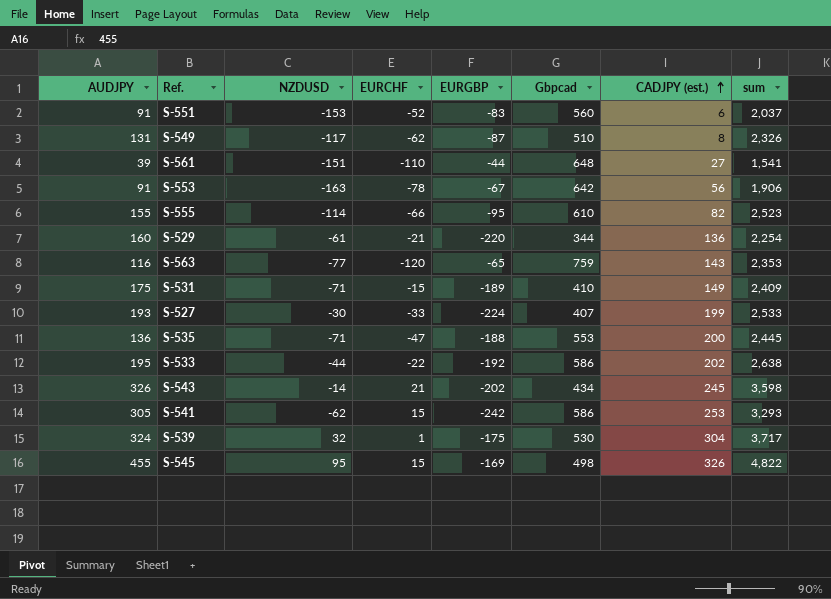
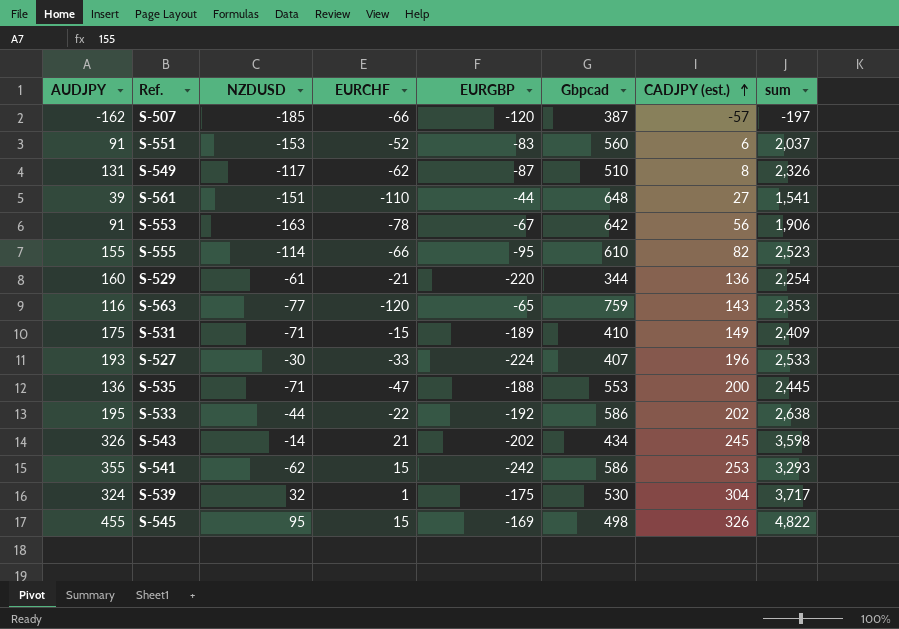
row S-507: none -> -162 | -185 | -66 | -120 | 387 | -57 | -197
S-527 | CADJPY (est.): 199 -> 196
S-541 | AUDJPY: 305 -> 355

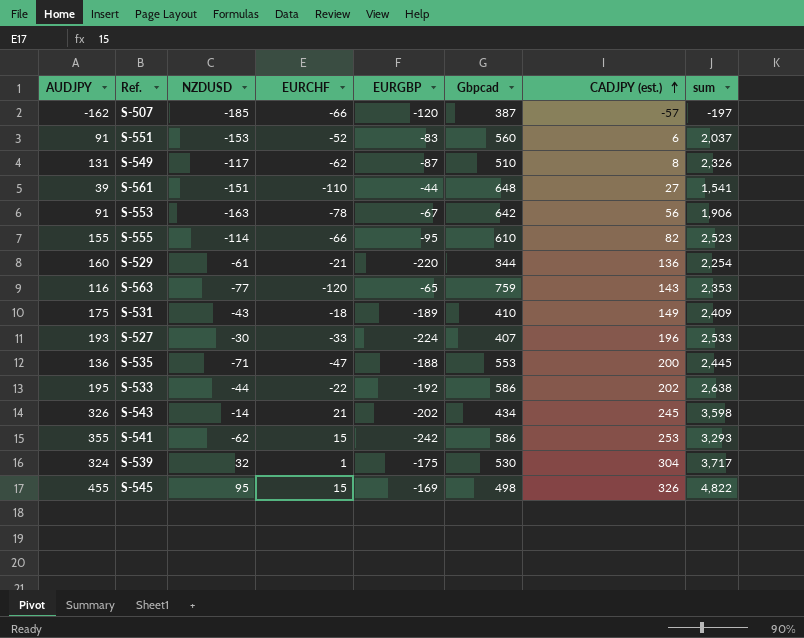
S-531 | NZDUSD: -71 -> -43
S-531 | EURCHF: -15 -> -18

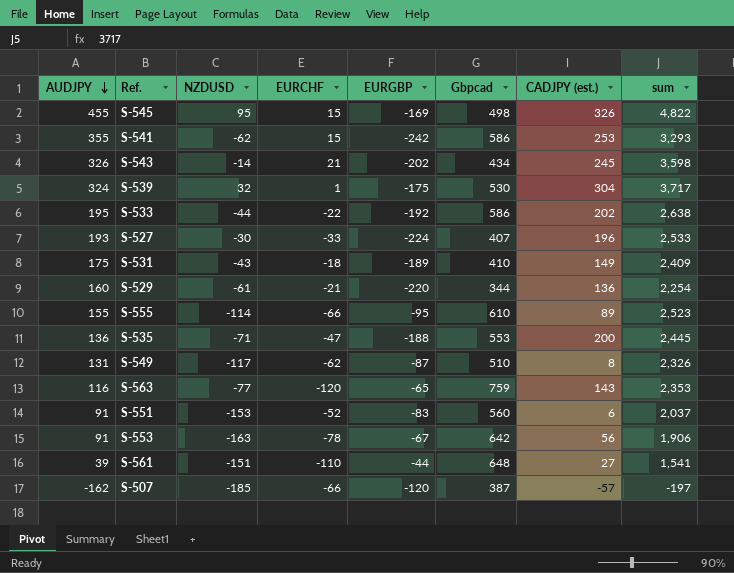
row order: CADJPY (est.) ascending -> AUDJPY descending
S-555 | CADJPY (est.): 82 -> 89

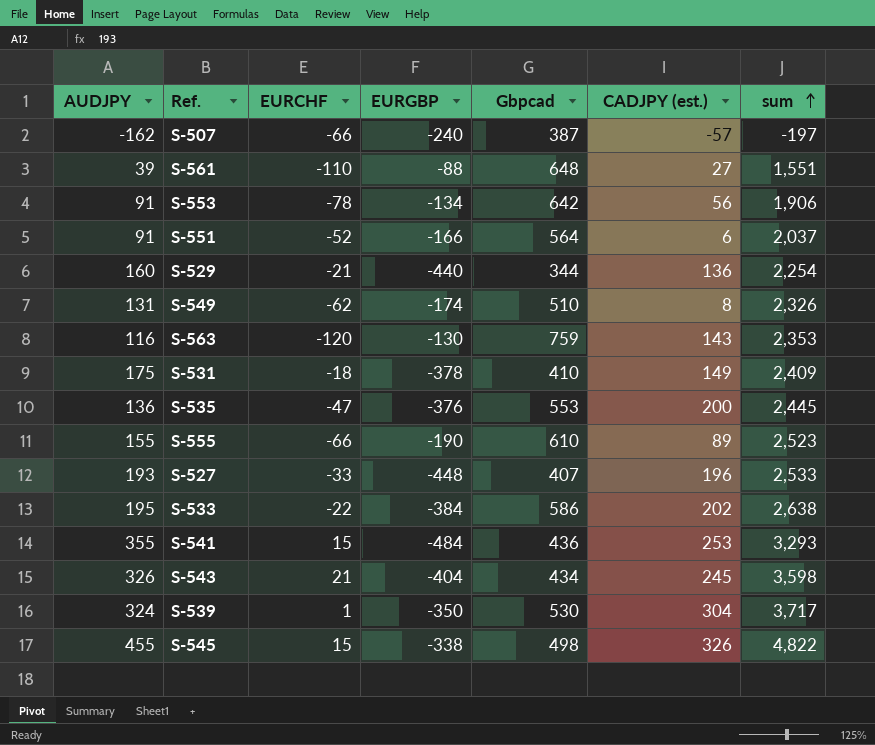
row order: AUDJPY descending -> sum ascending
column NZDUSD | position: 3 -> none
S-507 | EURGBP: -120 -> -240
S-561 | EURGBP: -44 -> -88
S-561 | sum: 1,541 -> 1,551
S-553 | EURGBP: -67 -> -134
S-551 | EURGBP: -83 -> -166
S-551 | Gbpcad: 560 -> 564
S-529 | EURGBP: -220 -> -440
S-549 | EURGBP: -87 -> -174
S-563 | EURGBP: -65 -> -130
S-531 | EURGBP: -189 -> -378
S-535 | EURGBP: -188 -> -376
S-555 | EURGBP: -95 -> -190
S-527 | EURGBP: -224 -> -448
S-533 | EURGBP: -192 -> -384
S-541 | EURGBP: -242 -> -484
S-541 | Gbpcad: 586 -> 436
S-543 | EURGBP: -202 -> -404
S-539 | EURGBP: -175 -> -350
S-545 | EURGBP: -169 -> -338

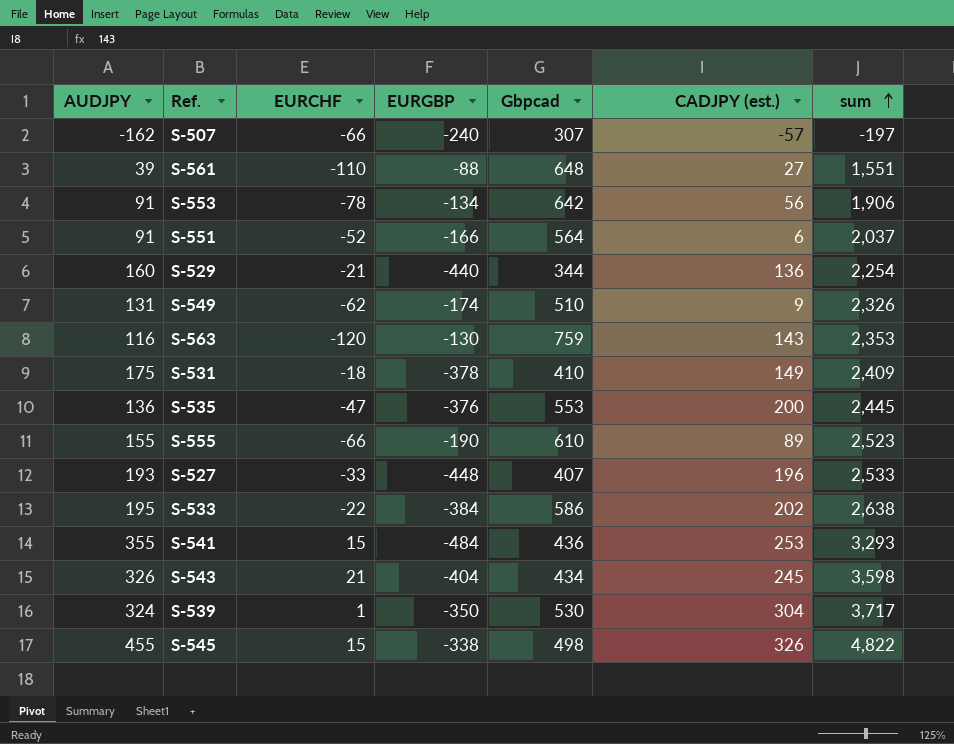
S-507 | Gbpcad: 387 -> 307
S-549 | CADJPY (est.): 8 -> 9

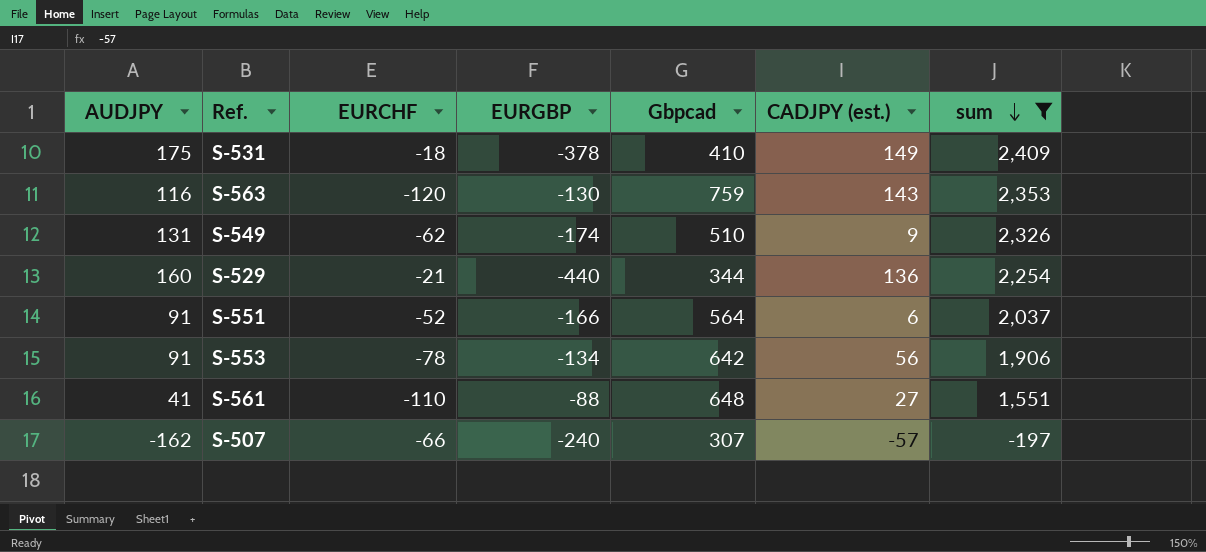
filter: none -> sum <= 2,409
row order: sum ascending -> sum descending
S-561 | AUDJPY: 39 -> 41

